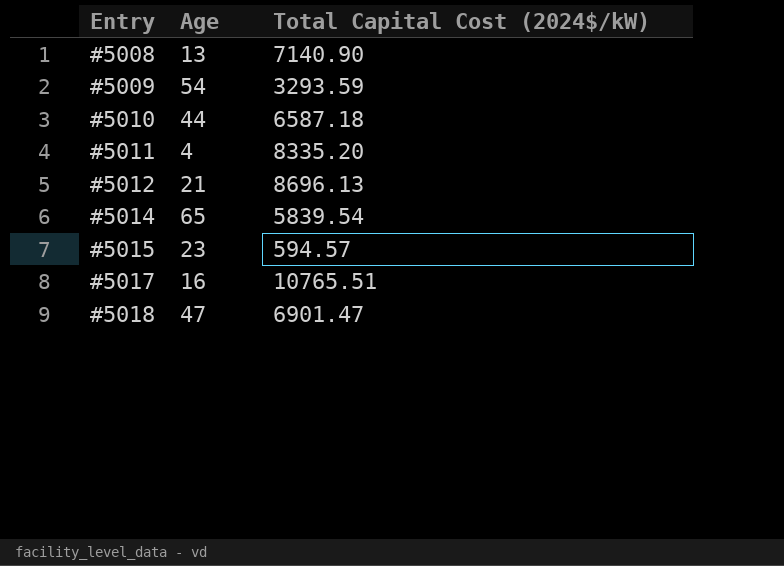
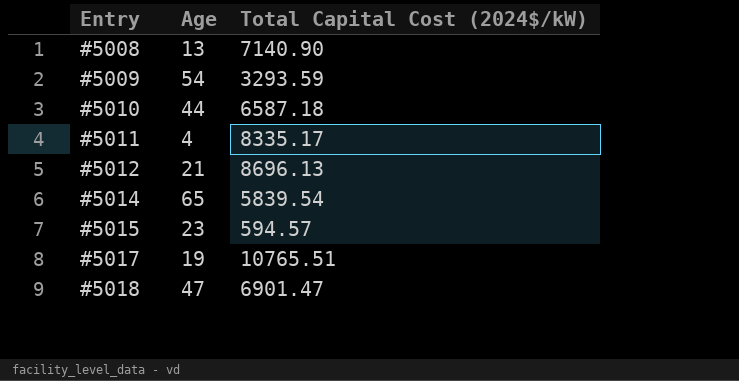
#5011 | Total Capital Cost (2024$/kW): 8335.20 -> 8335.17
#5017 | Age: 16 -> 19

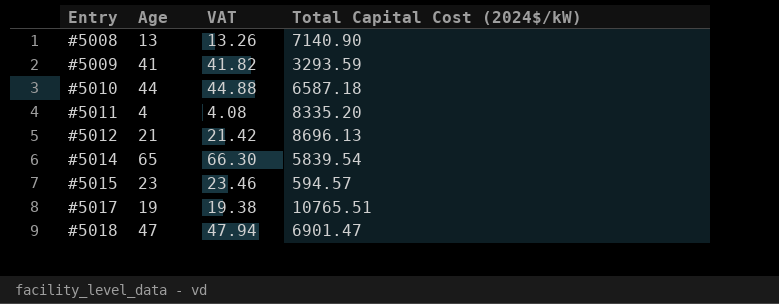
column VAT | formula: none -> [Age] * 1.02
#5009 | Age: 54 -> 41
#5011 | Total Capital Cost (2024$/kW): 8335.17 -> 8335.20

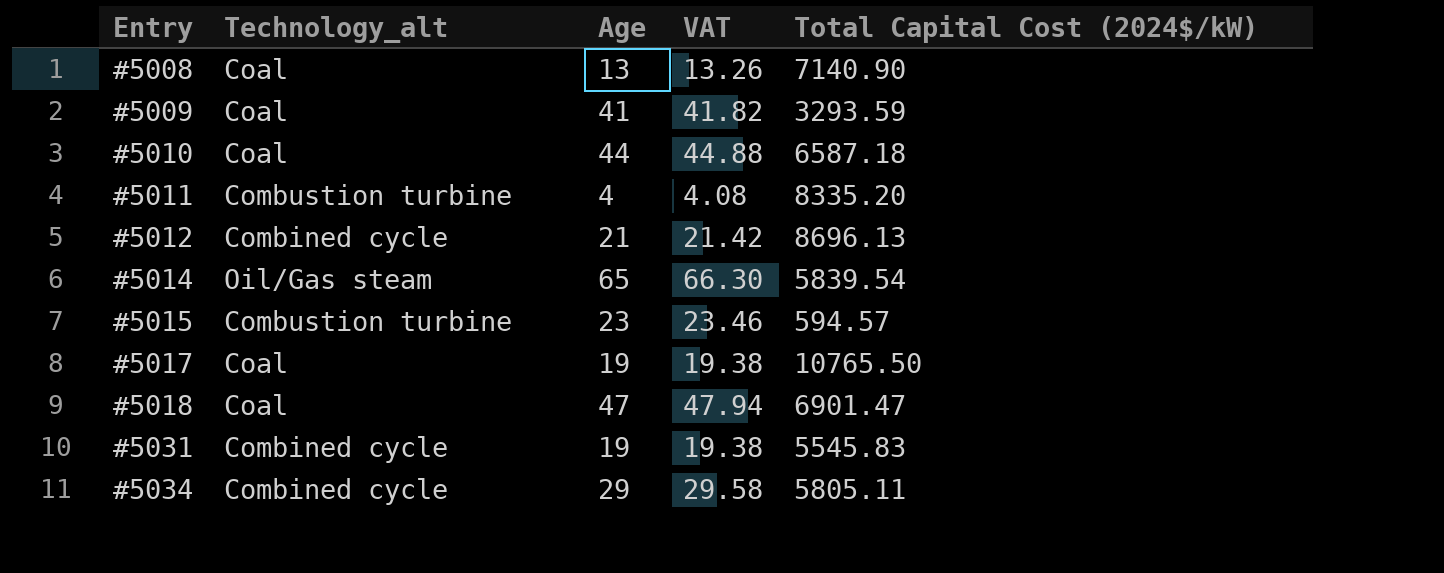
column Technology_alt | position: none -> 2
#5017 | Total Capital Cost (2024$/kW): 10765.51 -> 10765.50
row #5031: none -> Combined cycle | 19 | 19.38 | 5545.83
row #5034: none -> Combined cycle | 29 | 29.58 | 5805.11

